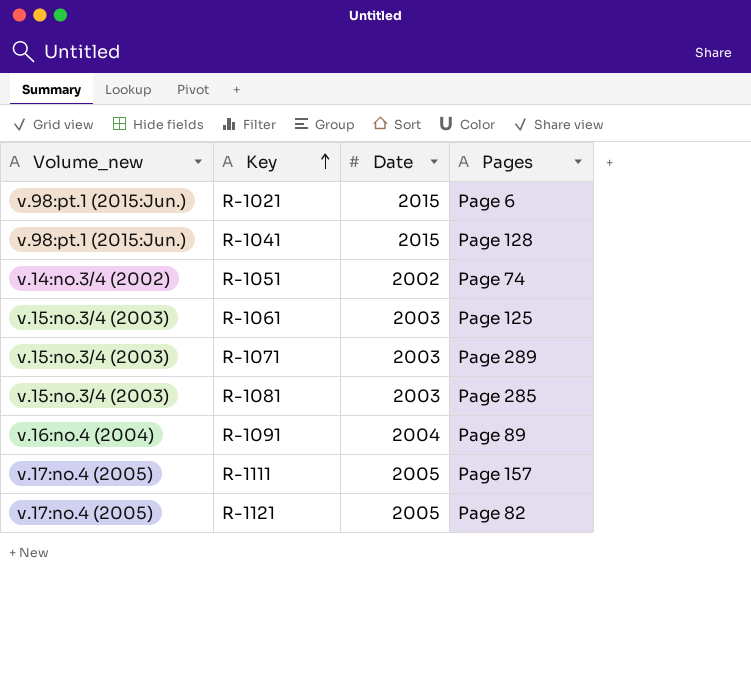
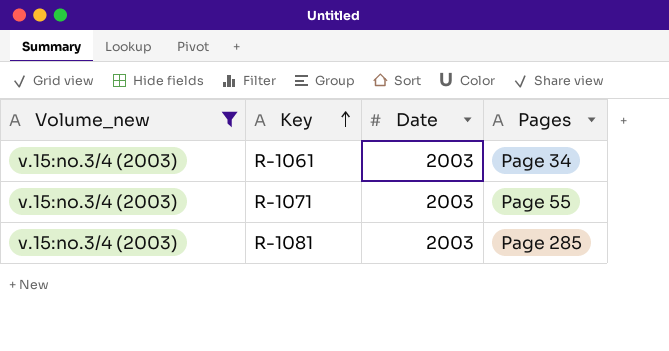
filter: none -> Volume_new = v.15:no.3/4 (2003)
R-1061 | Pages: Page 125 -> Page 34
R-1071 | Pages: Page 289 -> Page 55

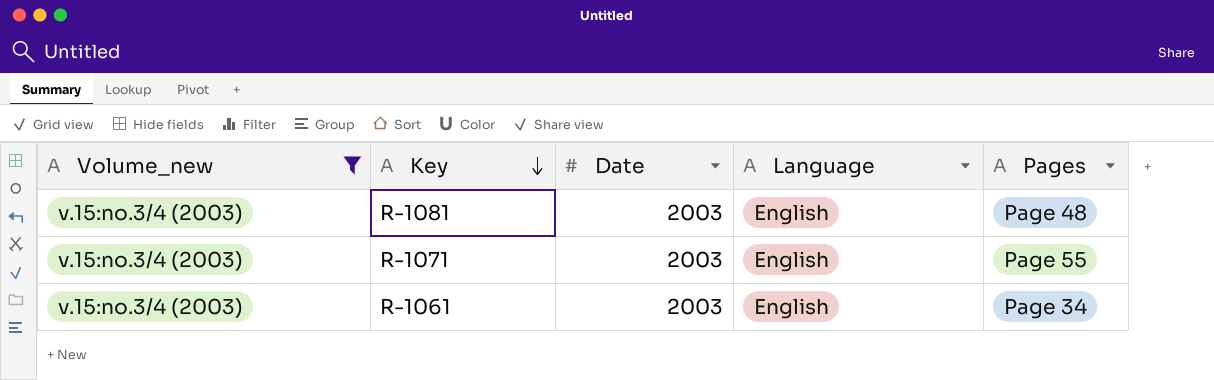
row order: Key ascending -> Key descending
column Language | position: none -> 4
R-1081 | Pages: Page 285 -> Page 48

